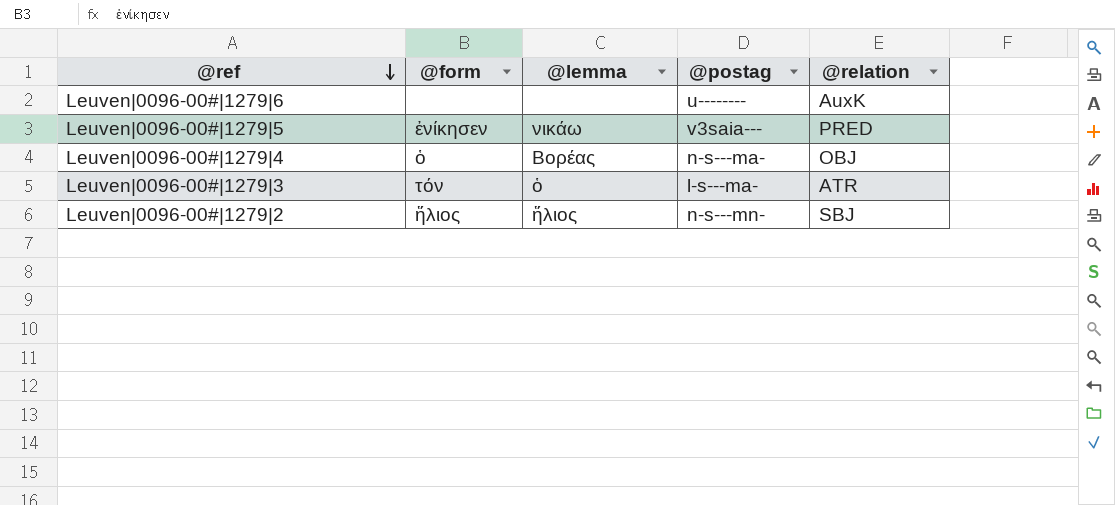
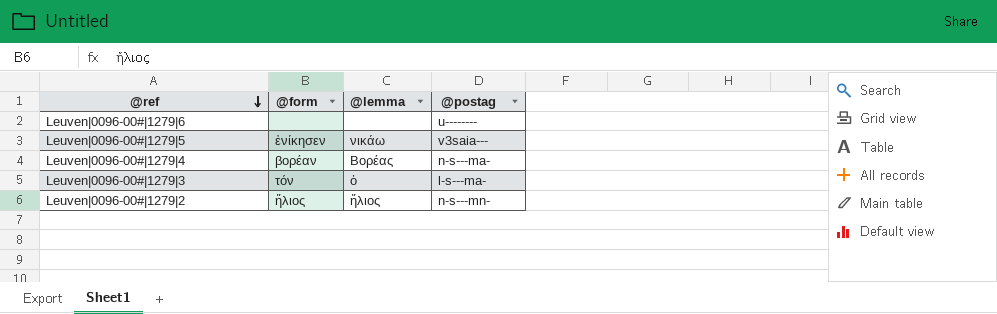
column @relation | position: 5 -> none
Leuven|0096-00#|1279|4 | @form: ὁ -> βορέαν

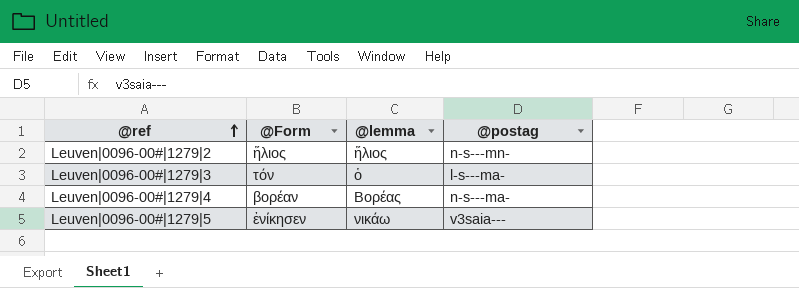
row order: @ref descending -> @ref ascending
column name: @form -> @Form
row Leuven|0096-00#|1279|6: none | none | u-------- -> none

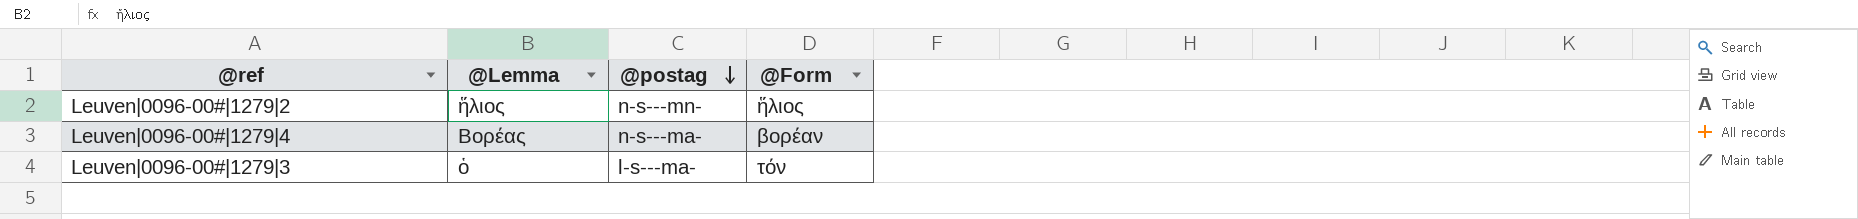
row order: @ref ascending -> @postag descending
column name: @lemma -> @Lemma
column @Form | position: 2 -> 4
row Leuven|0096-00#|1279|5: ἐνίκησεν | νικάω | v3saia--- -> none

